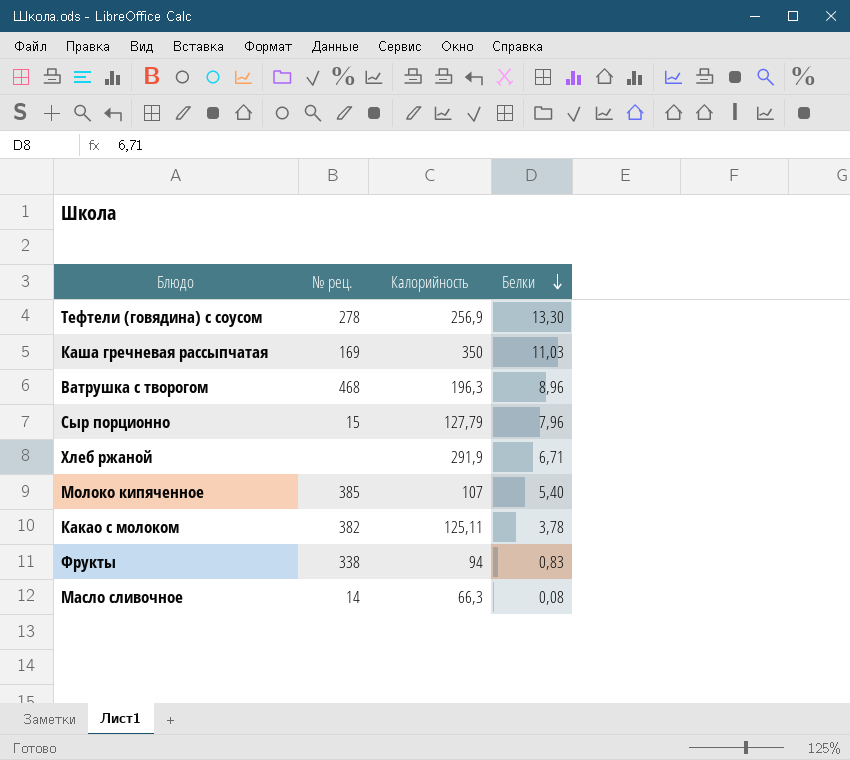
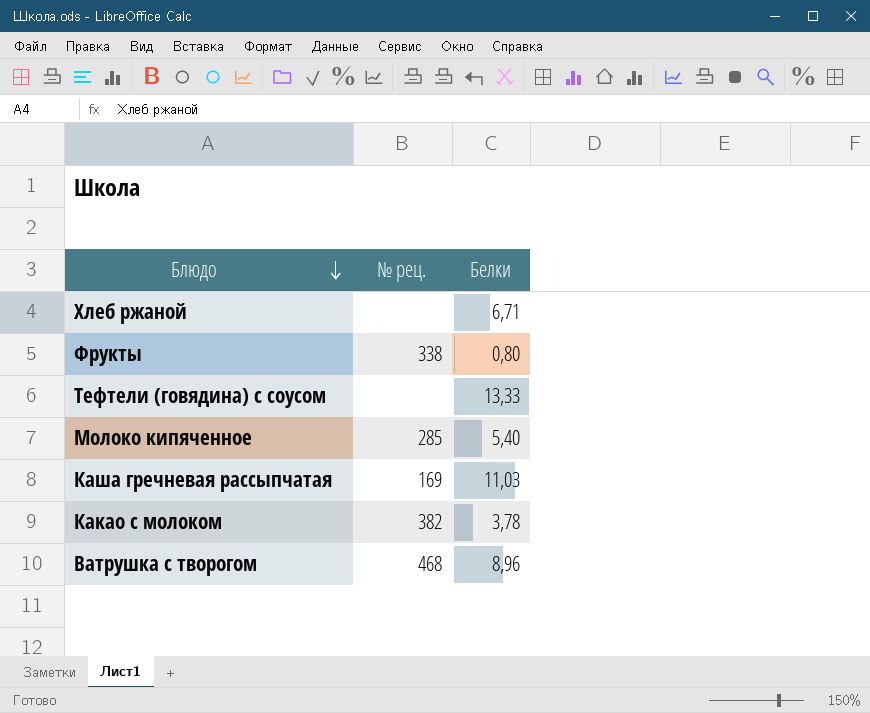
row order: Белки descending -> Блюдо descending
column Калорийность | position: 3 -> none
row Сыр порционно: 15 | 127,79 | 7,96 -> none
row Масло сливочное: 14 | 66,3 | 0,08 -> none
Фрукты | Белки: 0,83 -> 0,80
Тефтели (говядина) с соусом | № рец.: 278 -> none
Тефтели (говядина) с соусом | Белки: 13,30 -> 13,33
Молоко кипяченное | № рец.: 385 -> 285

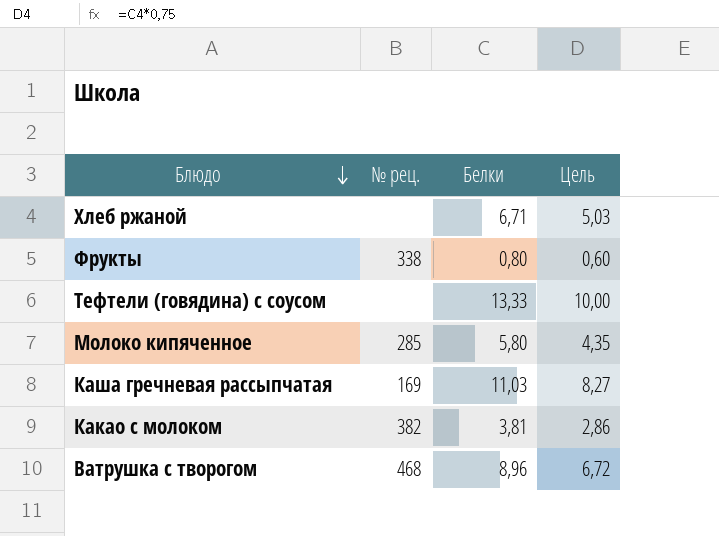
column Цель | formula: none -> [Белки] * 0,75
Молоко кипяченное | Белки: 5,40 -> 5,80
Какао с молоком | Белки: 3,78 -> 3,81

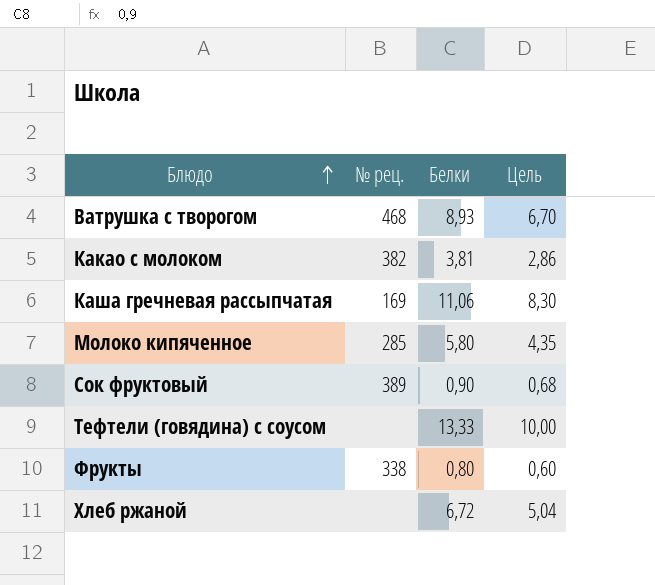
row order: Блюдо descending -> Блюдо ascending
Ватрушка с творогом | Белки: 8,96 -> 8,93
Ватрушка с творогом | Цель: 6,72 -> 6,70
Каша гречневая рассыпчатая | Белки: 11,03 -> 11,06
Каша гречневая рассыпчатая | Цель: 8,27 -> 8,30
row Сок фруктовый: none -> 389 | 0,90 | 0,68
Хлеб ржаной | Белки: 6,71 -> 6,72
Хлеб ржаной | Цель: 5,03 -> 5,04

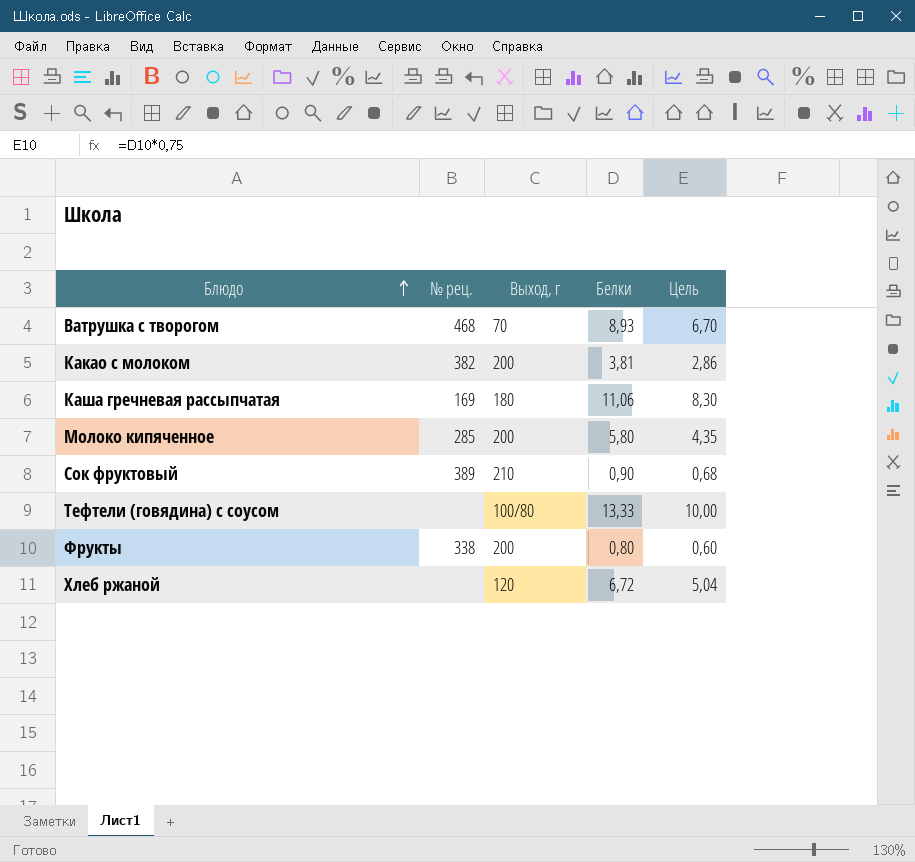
column Выход, г | position: none -> 3

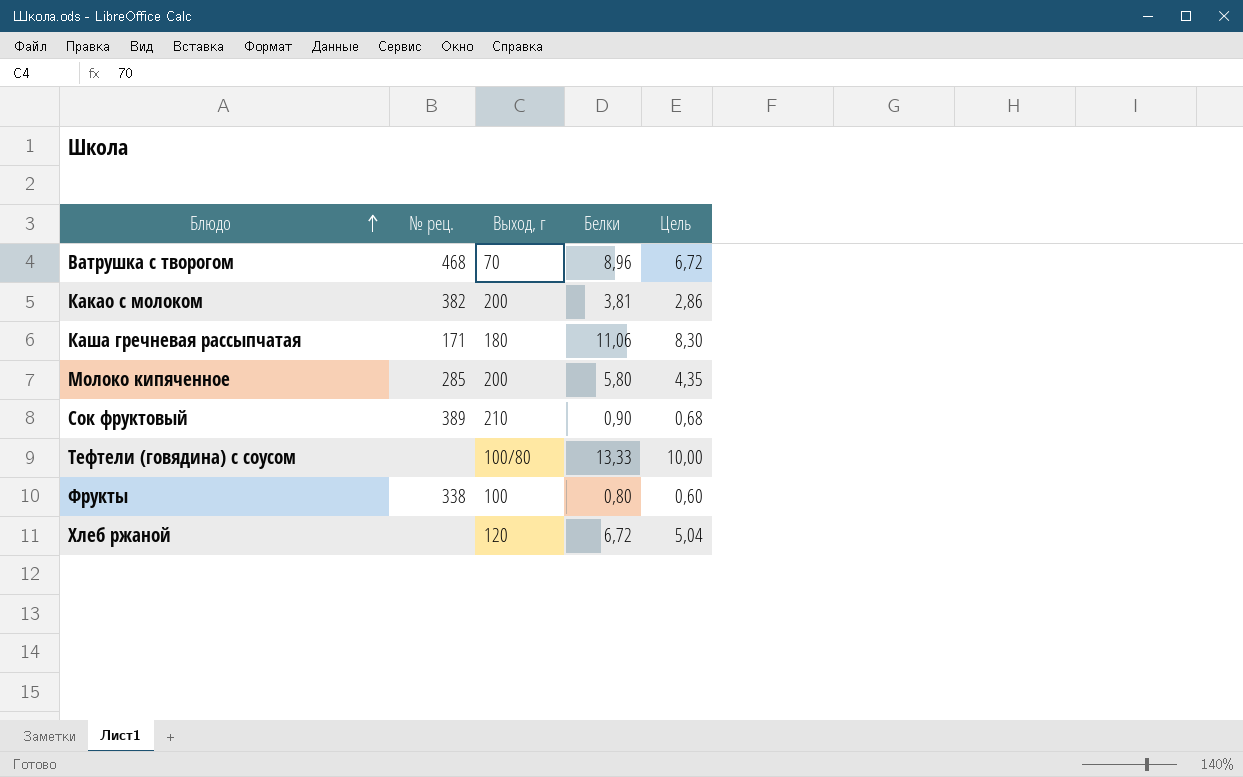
Ватрушка с творогом | Белки: 8,93 -> 8,96
Ватрушка с творогом | Цель: 6,70 -> 6,72
Каша гречневая рассыпчатая | № рец.: 169 -> 171
Фрукты | Выход, г: 200 -> 100

